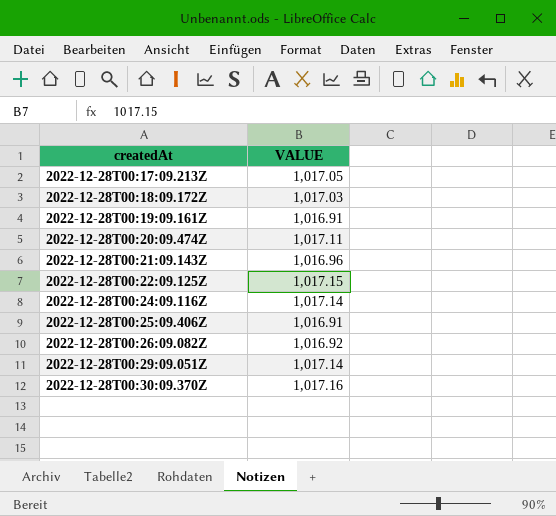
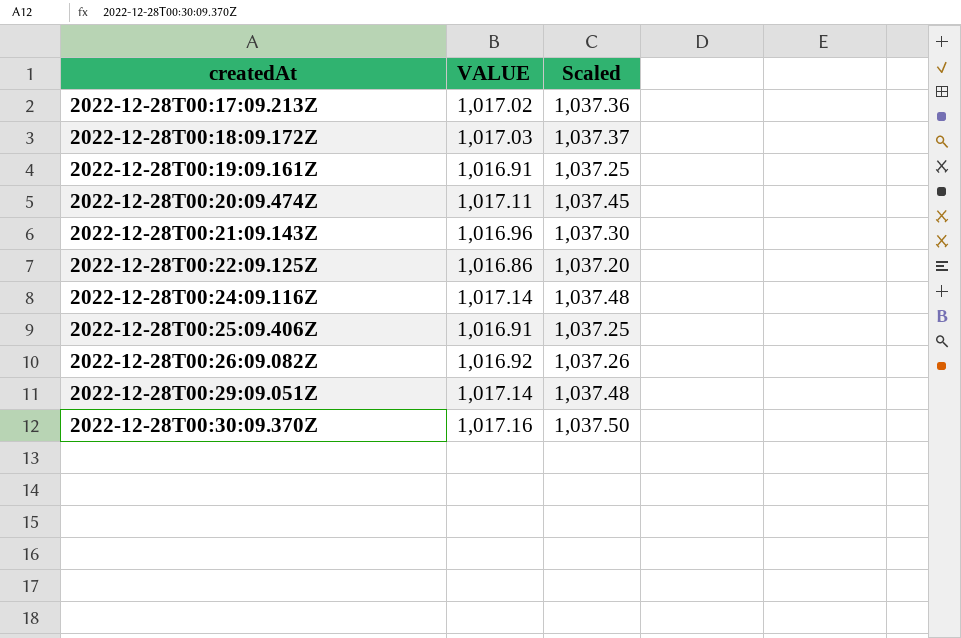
column Scaled | formula: none -> [VALUE] * 1.02
2022-12-28T00:17:09.213Z | VALUE: 1,017.05 -> 1,017.02
2022-12-28T00:22:09.125Z | VALUE: 1,017.15 -> 1,016.86

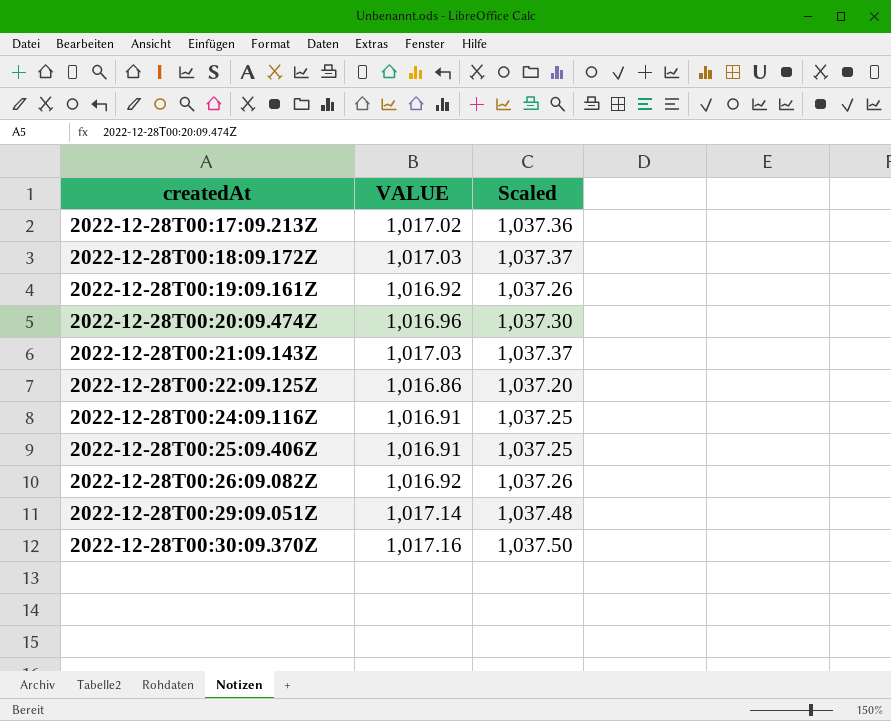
2022-12-28T00:19:09.161Z | VALUE: 1,016.91 -> 1,016.92
2022-12-28T00:19:09.161Z | Scaled: 1,037.25 -> 1,037.26
2022-12-28T00:20:09.474Z | VALUE: 1,017.11 -> 1,016.96
2022-12-28T00:20:09.474Z | Scaled: 1,037.45 -> 1,037.30
2022-12-28T00:21:09.143Z | VALUE: 1,016.96 -> 1,017.03
2022-12-28T00:21:09.143Z | Scaled: 1,037.30 -> 1,037.37
2022-12-28T00:24:09.116Z | VALUE: 1,017.14 -> 1,016.91
2022-12-28T00:24:09.116Z | Scaled: 1,037.48 -> 1,037.25

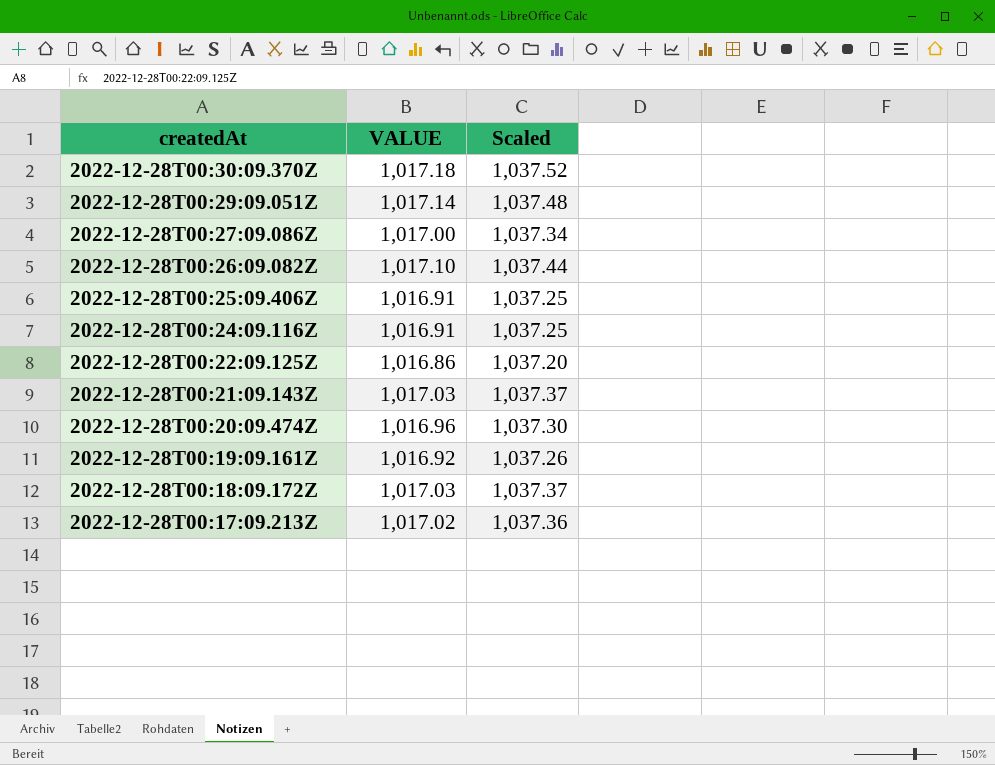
row order: createdAt ascending -> createdAt descending
2022-12-28T00:30:09.370Z | VALUE: 1,017.16 -> 1,017.18
2022-12-28T00:30:09.370Z | Scaled: 1,037.50 -> 1,037.52
row 2022-12-28T00:27:09.086Z: none -> 1,017.00 | 1,037.34
2022-12-28T00:26:09.082Z | VALUE: 1,016.92 -> 1,017.10
2022-12-28T00:26:09.082Z | Scaled: 1,037.26 -> 1,037.44

